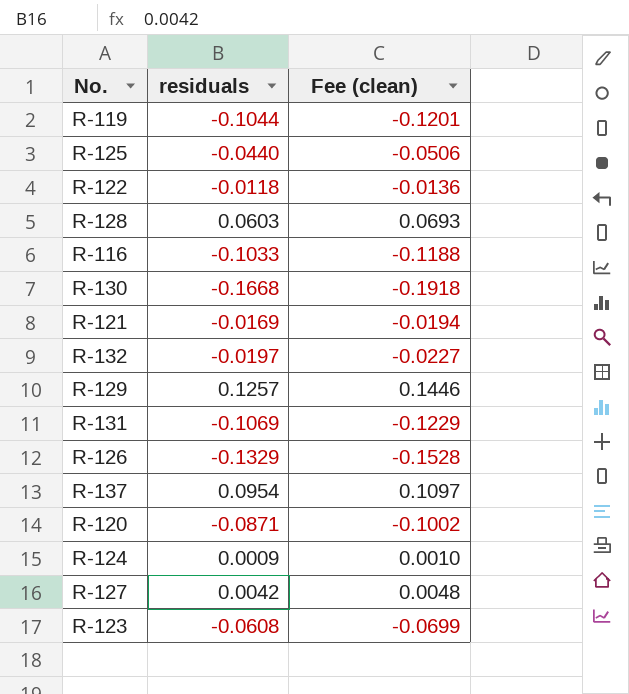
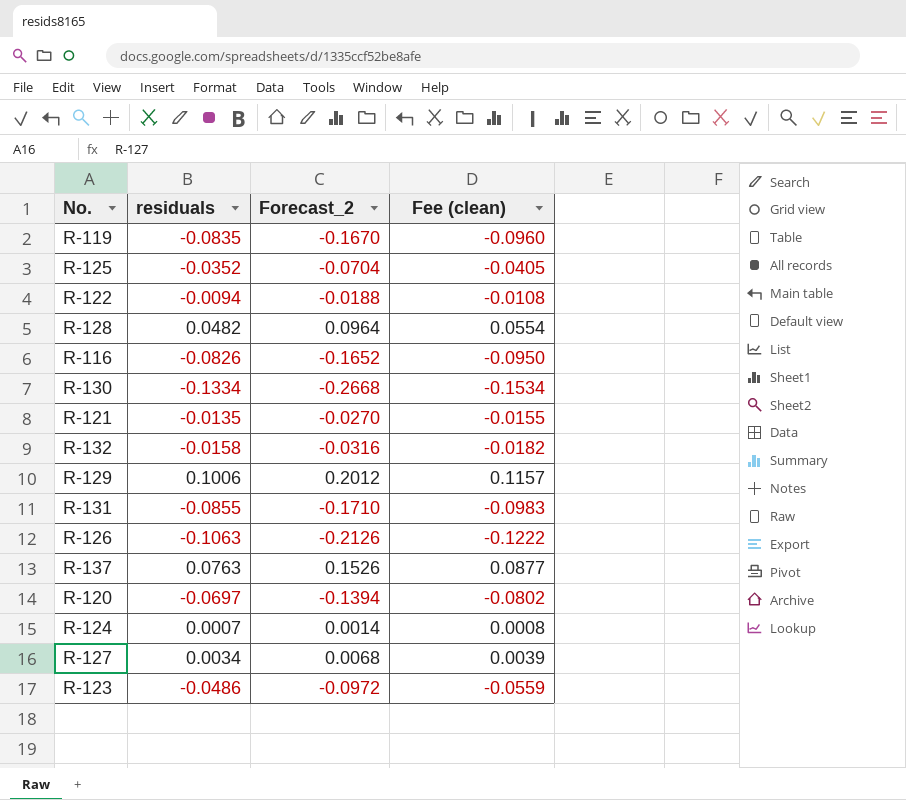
column Forecast_2 | formula: none -> [residuals] * 2
R-119 | residuals: -0.1044 -> -0.0835
R-119 | Fee (clean): -0.1201 -> -0.0960
R-125 | residuals: -0.0440 -> -0.0352
R-125 | Fee (clean): -0.0506 -> -0.0405
R-122 | residuals: -0.0118 -> -0.0094
R-122 | Fee (clean): -0.0136 -> -0.0108
R-128 | residuals: 0.0603 -> 0.0482
R-128 | Fee (clean): 0.0693 -> 0.0554
R-116 | residuals: -0.1033 -> -0.0826
R-116 | Fee (clean): -0.1188 -> -0.0950
R-130 | residuals: -0.1668 -> -0.1334
R-130 | Fee (clean): -0.1918 -> -0.1534
R-121 | residuals: -0.0169 -> -0.0135
R-121 | Fee (clean): -0.0194 -> -0.0155
R-132 | residuals: -0.0197 -> -0.0158
R-132 | Fee (clean): -0.0227 -> -0.0182
R-129 | residuals: 0.1257 -> 0.1006
R-129 | Fee (clean): 0.1446 -> 0.1157
R-131 | residuals: -0.1069 -> -0.0855
R-131 | Fee (clean): -0.1229 -> -0.0983
R-126 | residuals: -0.1329 -> -0.1063
R-126 | Fee (clean): -0.1528 -> -0.1222
R-137 | residuals: 0.0954 -> 0.0763
R-137 | Fee (clean): 0.1097 -> 0.0877
R-120 | residuals: -0.0871 -> -0.0697
R-120 | Fee (clean): -0.1002 -> -0.0802
R-124 | residuals: 0.0009 -> 0.0007
R-124 | Fee (clean): 0.0010 -> 0.0008
R-127 | residuals: 0.0042 -> 0.0034
R-127 | Fee (clean): 0.0048 -> 0.0039
R-123 | residuals: -0.0608 -> -0.0486
R-123 | Fee (clean): -0.0699 -> -0.0559

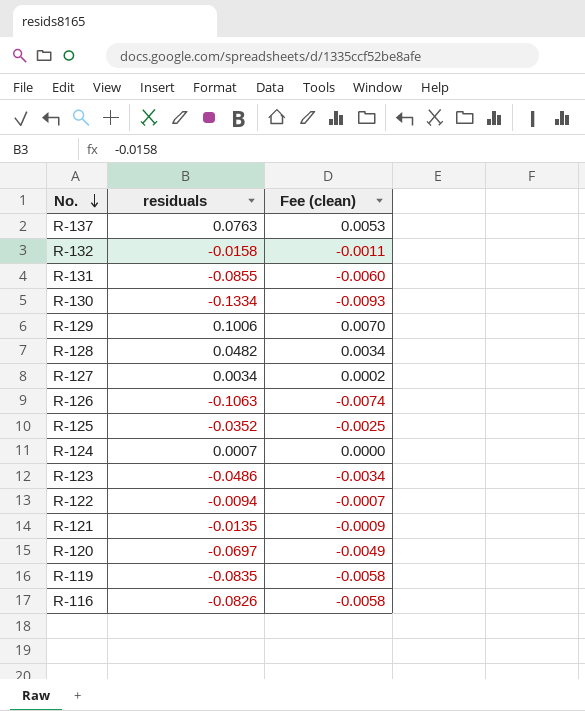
row order: none -> No. descending
column Forecast_2 | formula: [residuals] * 2 -> none
column Fee (clean) | formula: [residuals] * 1.15 -> [residuals] * 0.07

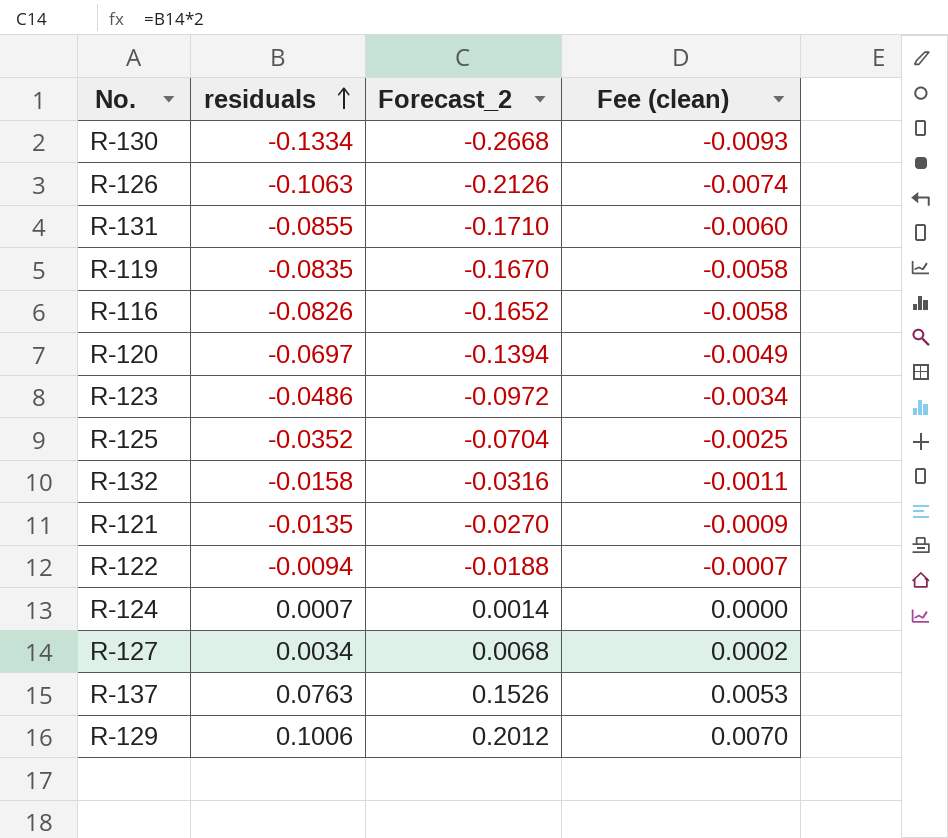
row order: No. descending -> residuals ascending
column Forecast_2 | formula: none -> [residuals] * 2
row R-128: 0.0482 | 0.0034 -> none

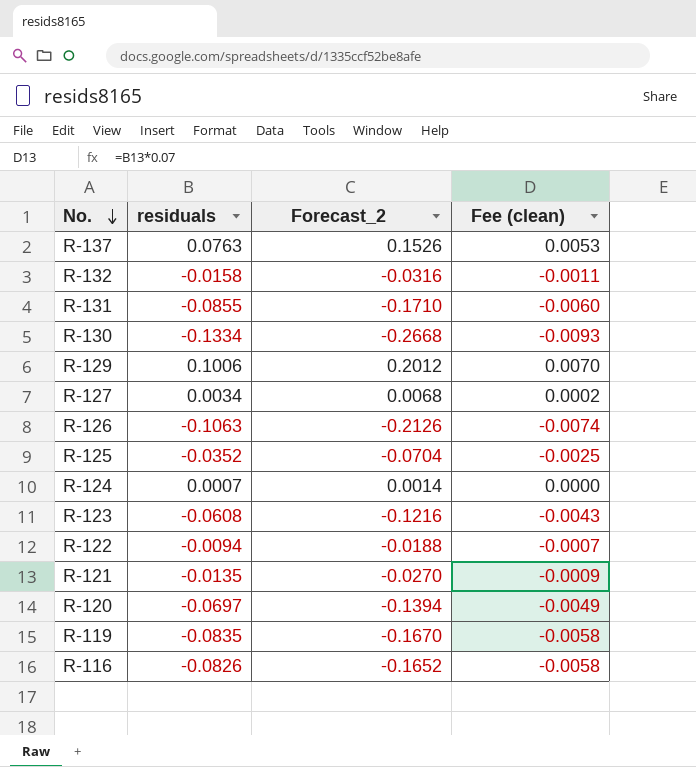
row order: residuals ascending -> No. descending
R-123 | residuals: -0.0486 -> -0.0608
R-123 | Forecast_2: -0.0972 -> -0.1216
R-123 | Fee (clean): -0.0034 -> -0.0043

